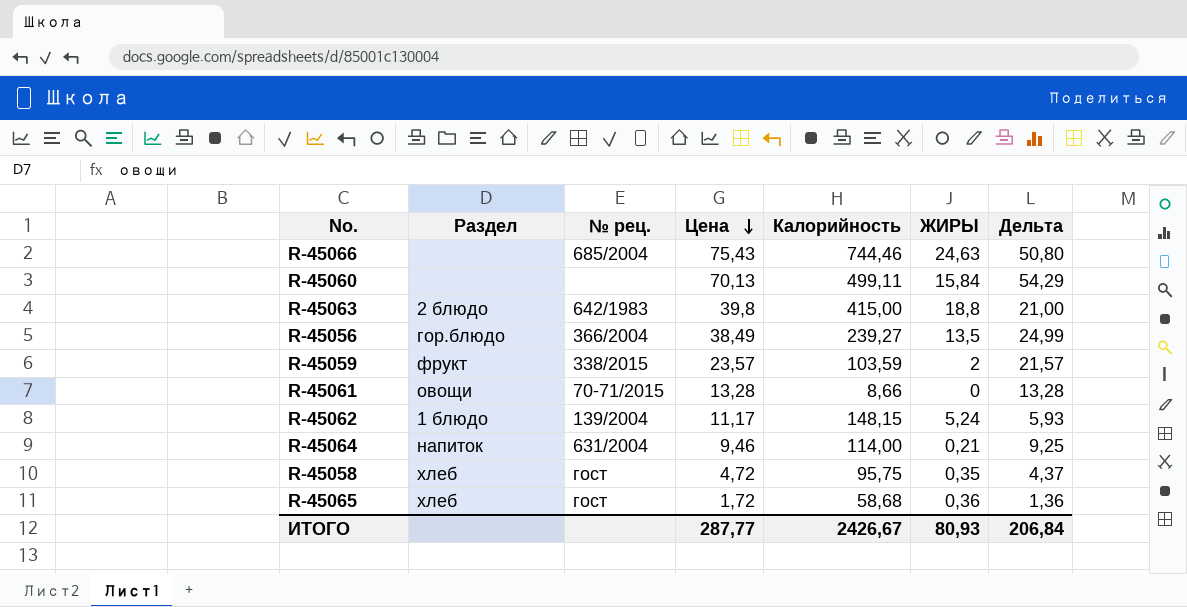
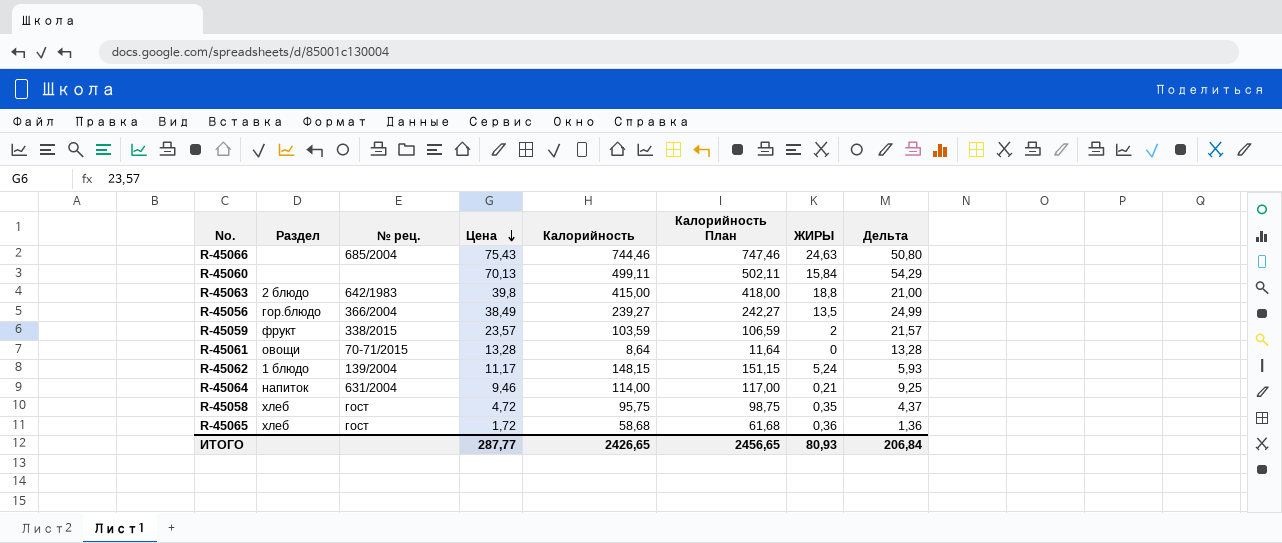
column Калорийность План | formula: none -> [Калорийность] + 3
R-45061 | Калорийность: 8,66 -> 8,64
ИТОГО | Калорийность: 2426,67 -> 2426,65

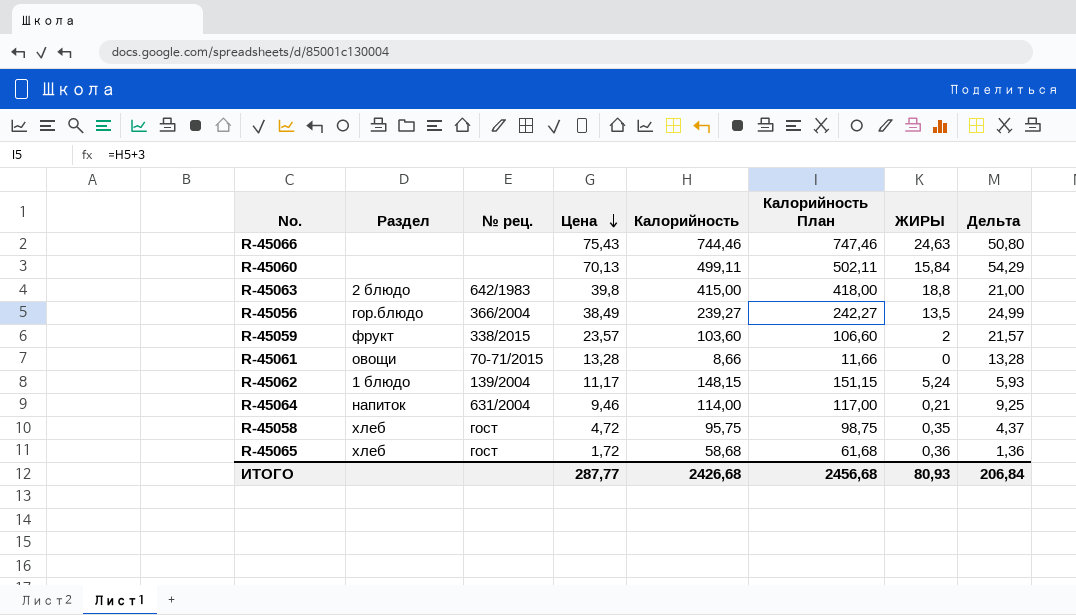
R-45066 | № рец.: 685/2004 -> none
R-45059 | Калорийность: 103,59 -> 103,60
R-45059 | Калорийность План: 106,59 -> 106,60
R-45061 | Калорийность: 8,64 -> 8,66
R-45061 | Калорийность План: 11,64 -> 11,66
ИТОГО | Калорийность: 2426,65 -> 2426,68
ИТОГО | Калорийность План: 2456,65 -> 2456,68

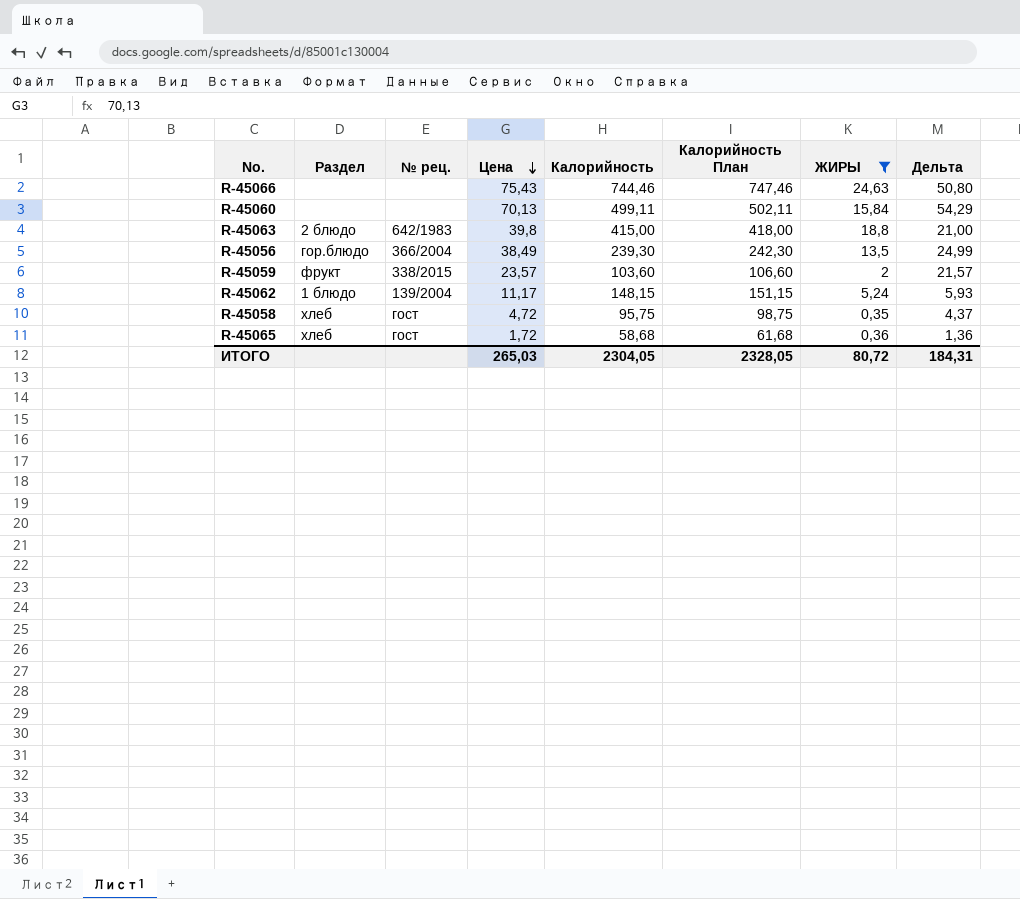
filter: none -> ЖИРЫ >= 0,35
R-45056 | Калорийность: 239,27 -> 239,30
R-45056 | Калорийность План: 242,27 -> 242,30
ИТОГО | Цена: 287,77 -> 265,03
ИТОГО | Калорийность: 2426,68 -> 2304,05
ИТОГО | Калорийность План: 2456,68 -> 2328,05
ИТОГО | ЖИРЫ: 80,93 -> 80,72
ИТОГО | Дельта: 206,84 -> 184,31

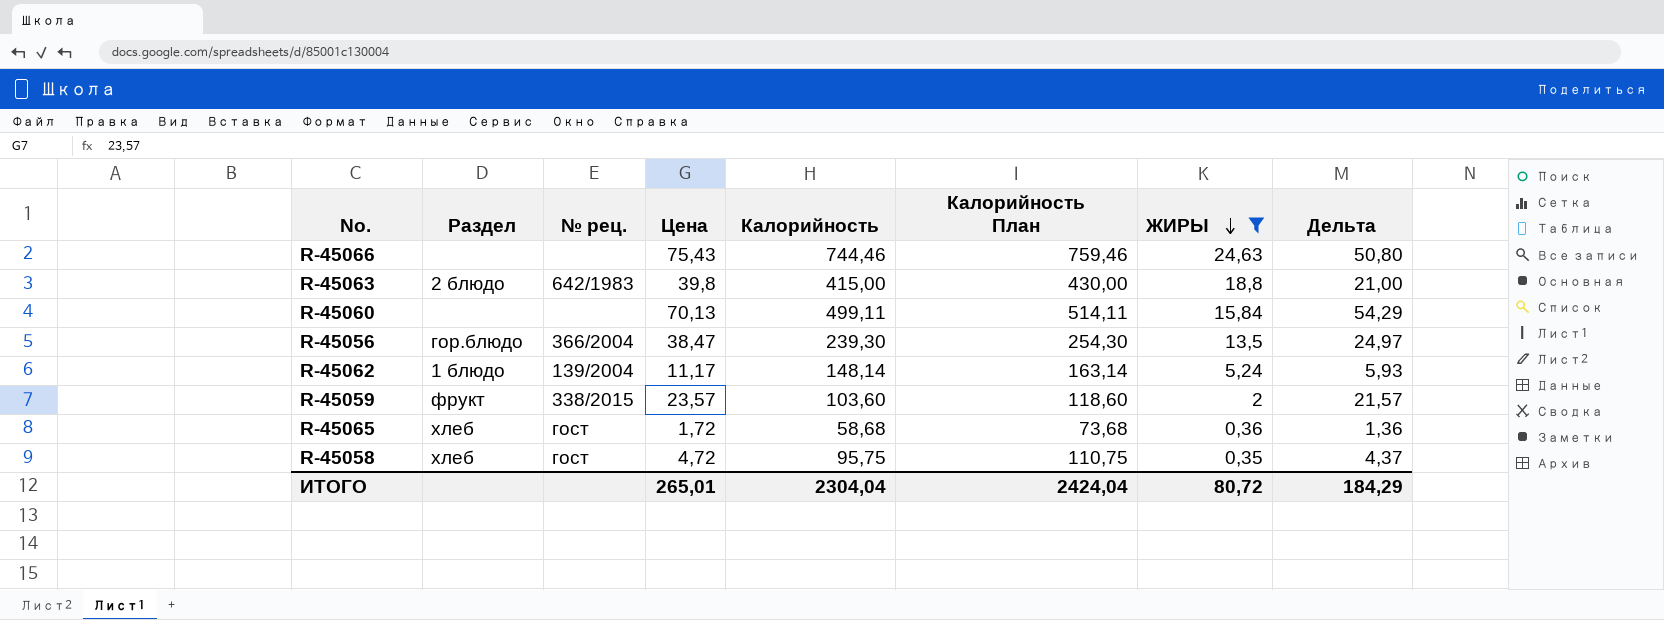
row order: Цена descending -> ЖИРЫ descending
column Калорийность План | formula: [Калорийность] + 3 -> [Калорийность] + 15
R-45056 | Цена: 38,49 -> 38,47
R-45056 | Дельта: 24,99 -> 24,97
R-45062 | Калорийность: 148,15 -> 148,14
ИТОГО | Цена: 265,03 -> 265,01
ИТОГО | Калорийность: 2304,05 -> 2304,04
ИТОГО | Калорийность План: 2328,05 -> 2424,04
ИТОГО | Дельта: 184,31 -> 184,29

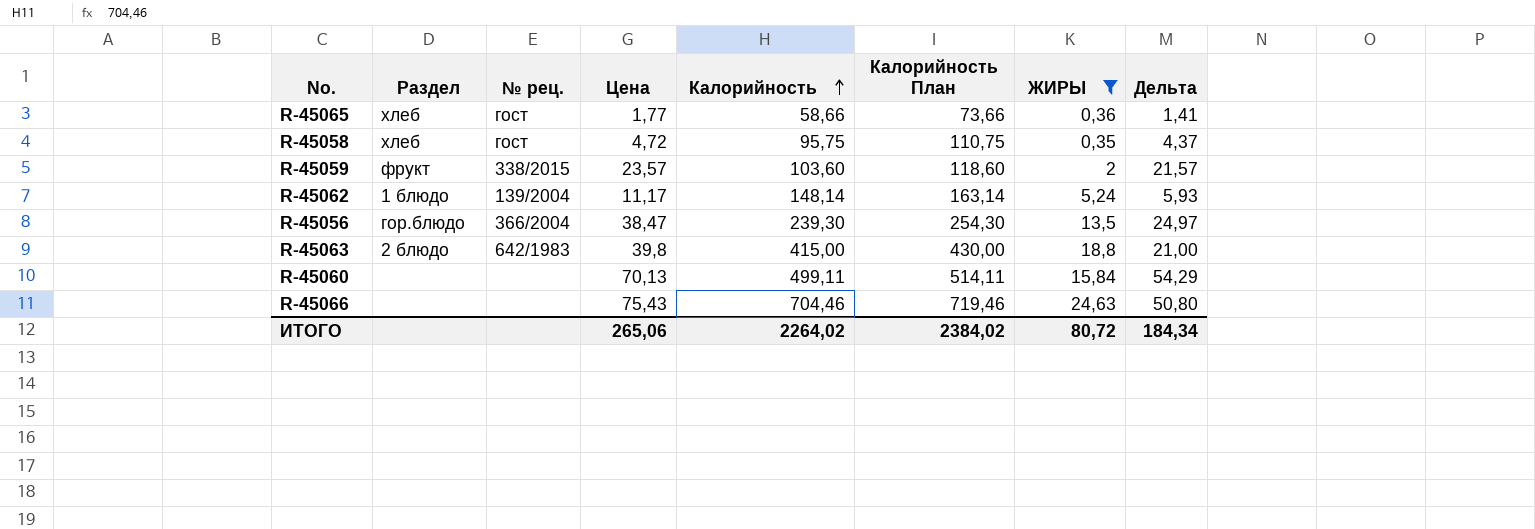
row order: ЖИРЫ descending -> Калорийность ascending
R-45065 | Цена: 1,72 -> 1,77
R-45065 | Калорийность: 58,68 -> 58,66
R-45065 | Калорийность План: 73,68 -> 73,66
R-45065 | Дельта: 1,36 -> 1,41
R-45066 | Калорийность: 744,46 -> 704,46
R-45066 | Калорийность План: 759,46 -> 719,46
ИТОГО | Цена: 265,01 -> 265,06
ИТОГО | Калорийность: 2304,04 -> 2264,02
ИТОГО | Калорийность План: 2424,04 -> 2384,02
ИТОГО | Дельта: 184,29 -> 184,34

